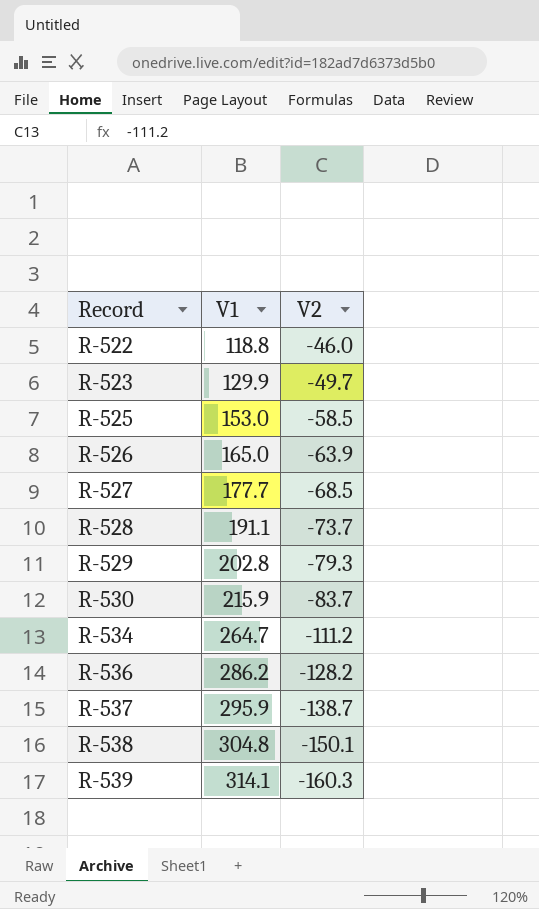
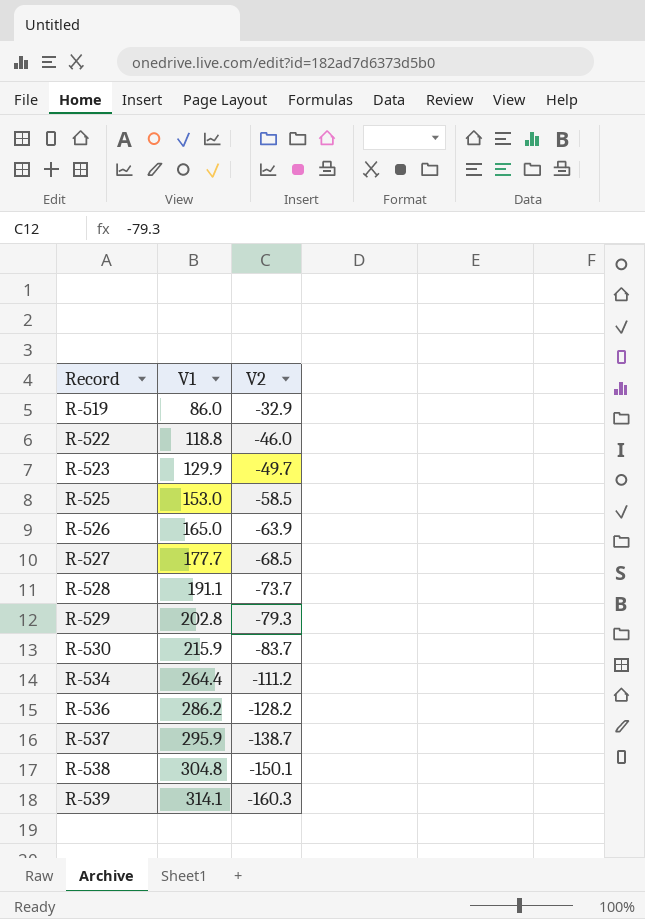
row R-519: none -> 86.0 | -32.9
R-534 | V1: 264.7 -> 264.4

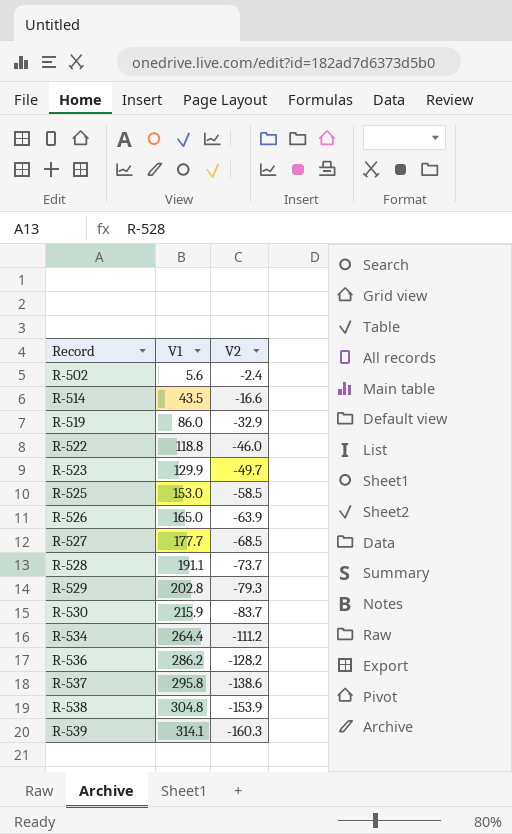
row R-502: none -> 5.6 | -2.4
row R-514: none -> 43.5 | -16.6
R-537 | V1: 295.9 -> 295.8
R-537 | V2: -138.7 -> -138.6
R-538 | V2: -150.1 -> -153.9

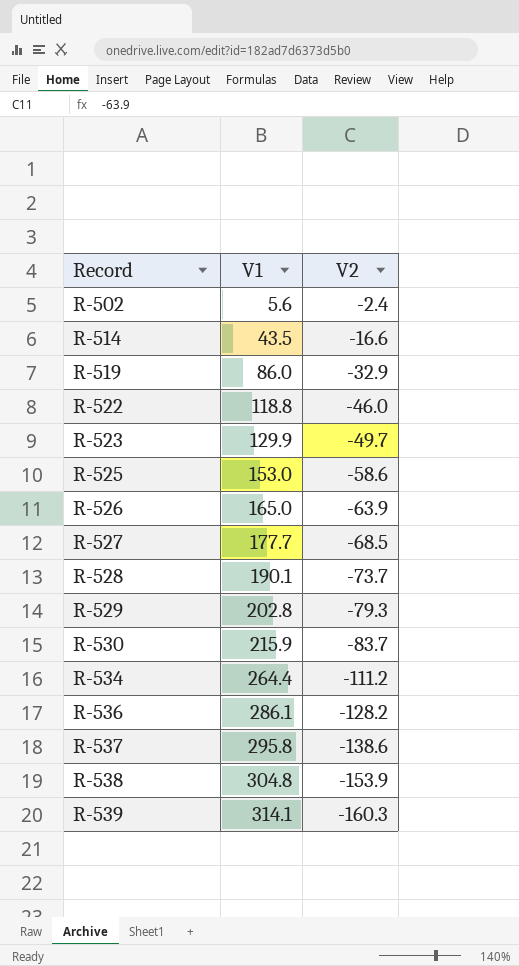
R-525 | V2: -58.5 -> -58.6
R-528 | V1: 191.1 -> 190.1
R-536 | V1: 286.2 -> 286.1

